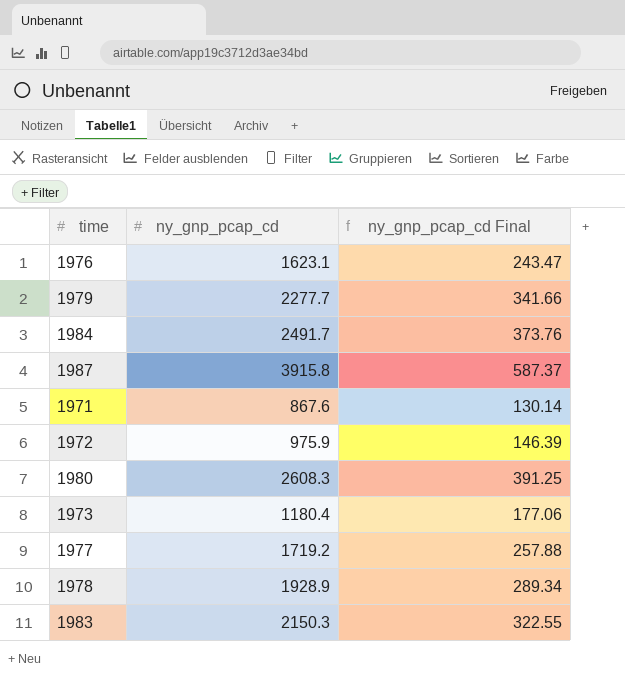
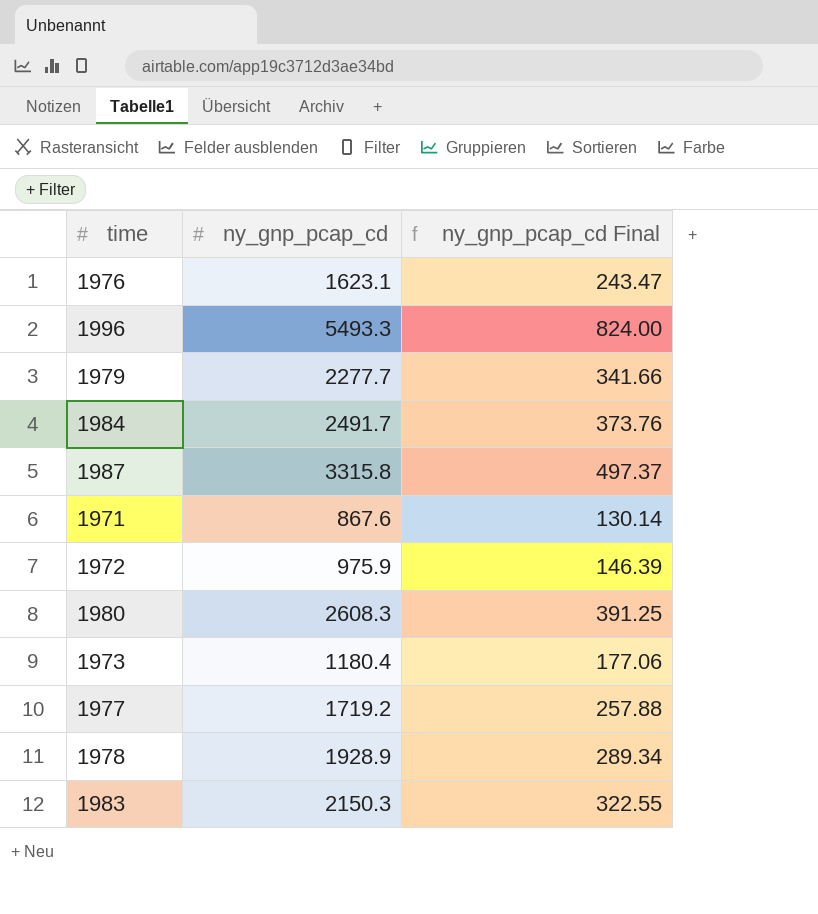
row 1996: none -> 5493.3 | 824.00
1987 | ny_gnp_pcap_cd: 3915.8 -> 3315.8
1987 | ny_gnp_pcap_cd Final: 587.37 -> 497.37

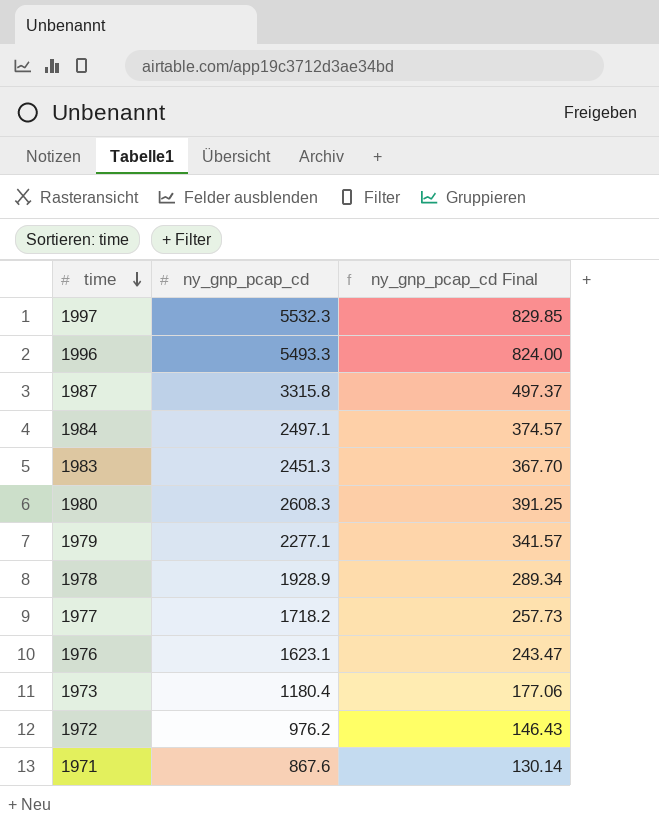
row order: none -> time descending
row 1997: none -> 5532.3 | 829.85
1984 | ny_gnp_pcap_cd: 2491.7 -> 2497.1
1984 | ny_gnp_pcap_cd Final: 373.76 -> 374.57
1983 | ny_gnp_pcap_cd: 2150.3 -> 2451.3
1983 | ny_gnp_pcap_cd Final: 322.55 -> 367.70
1979 | ny_gnp_pcap_cd: 2277.7 -> 2277.1
1979 | ny_gnp_pcap_cd Final: 341.66 -> 341.57
1977 | ny_gnp_pcap_cd: 1719.2 -> 1718.2
1977 | ny_gnp_pcap_cd Final: 257.88 -> 257.73
1972 | ny_gnp_pcap_cd: 975.9 -> 976.2
1972 | ny_gnp_pcap_cd Final: 146.39 -> 146.43

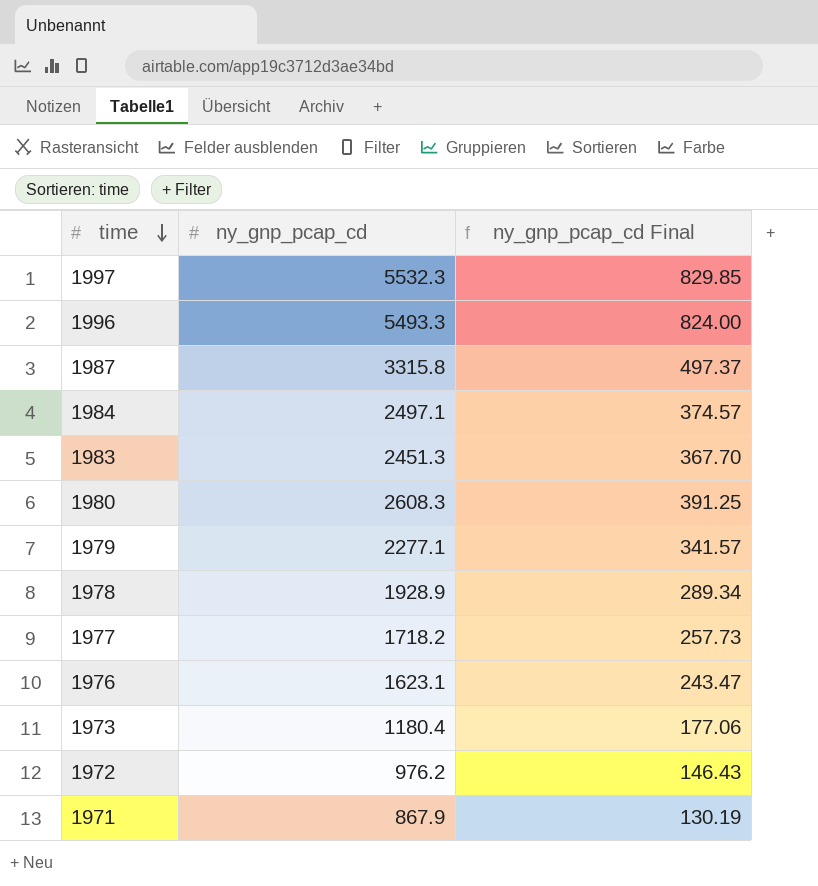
1971 | ny_gnp_pcap_cd: 867.6 -> 867.9
1971 | ny_gnp_pcap_cd Final: 130.14 -> 130.19

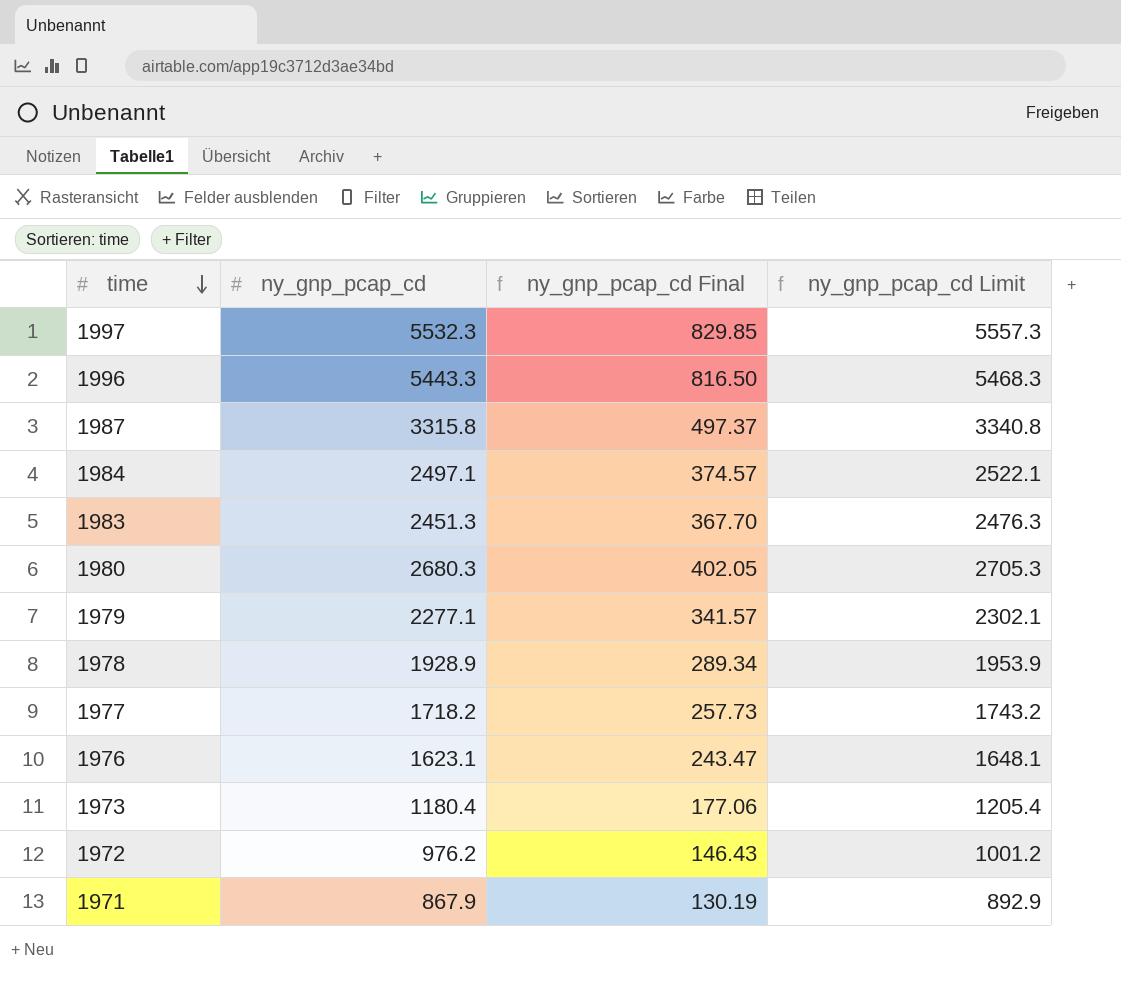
column ny_gnp_pcap_cd Limit | formula: none -> [ny_gnp_pcap_cd] + 25
1996 | ny_gnp_pcap_cd: 5493.3 -> 5443.3
1996 | ny_gnp_pcap_cd Final: 824.00 -> 816.50
1980 | ny_gnp_pcap_cd: 2608.3 -> 2680.3
1980 | ny_gnp_pcap_cd Final: 391.25 -> 402.05

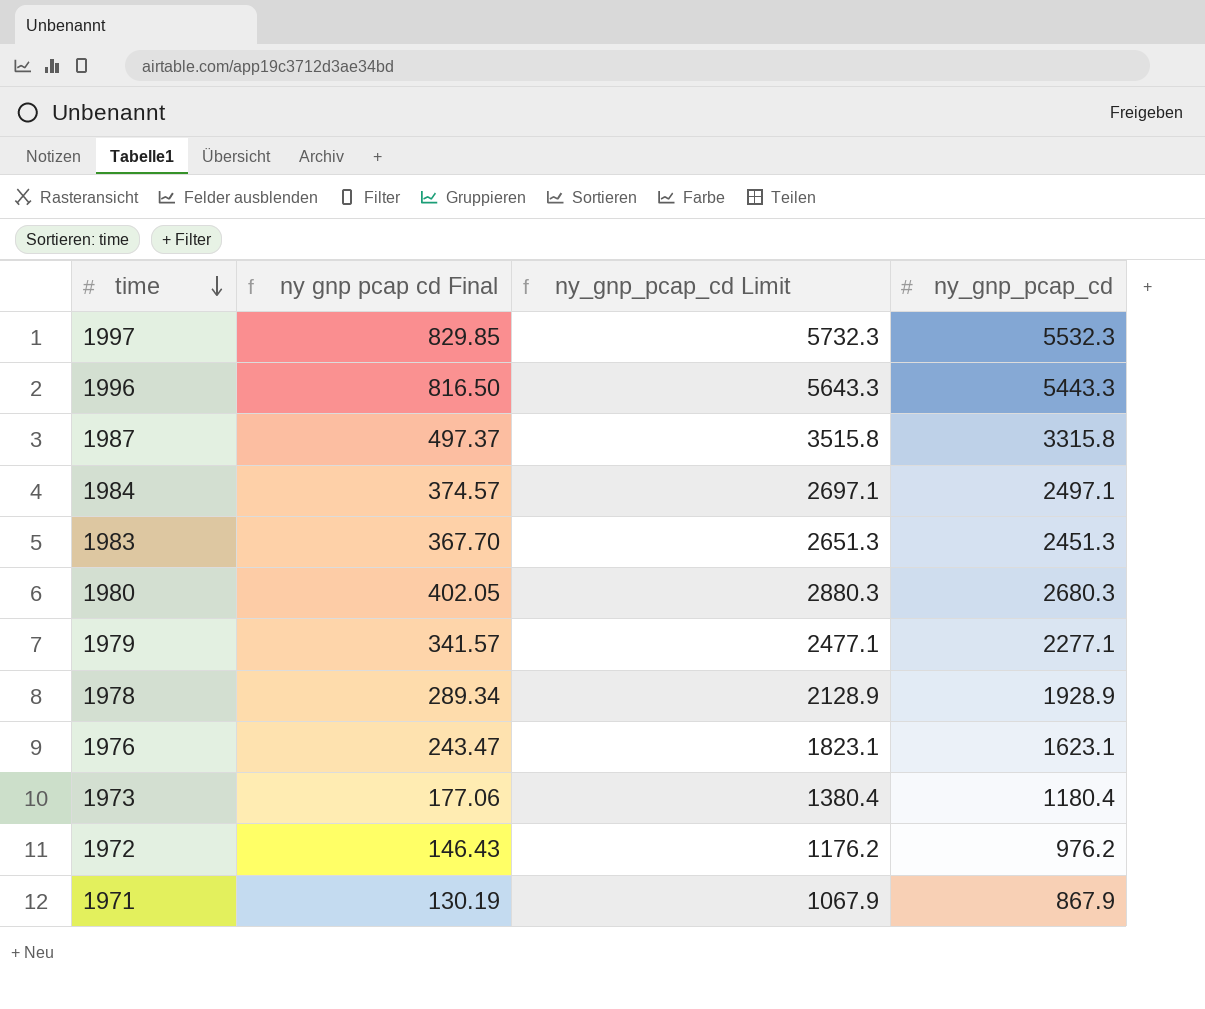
column name: ny_gnp_pcap_cd Final -> ny gnp pcap cd Final
column ny_gnp_pcap_cd Limit | formula: [ny_gnp_pcap_cd] + 25 -> [ny_gnp_pcap_cd] + 200
column ny_gnp_pcap_cd | position: 2 -> 4
row 1977: 1718.2 | 257.73 | 1743.2 -> none

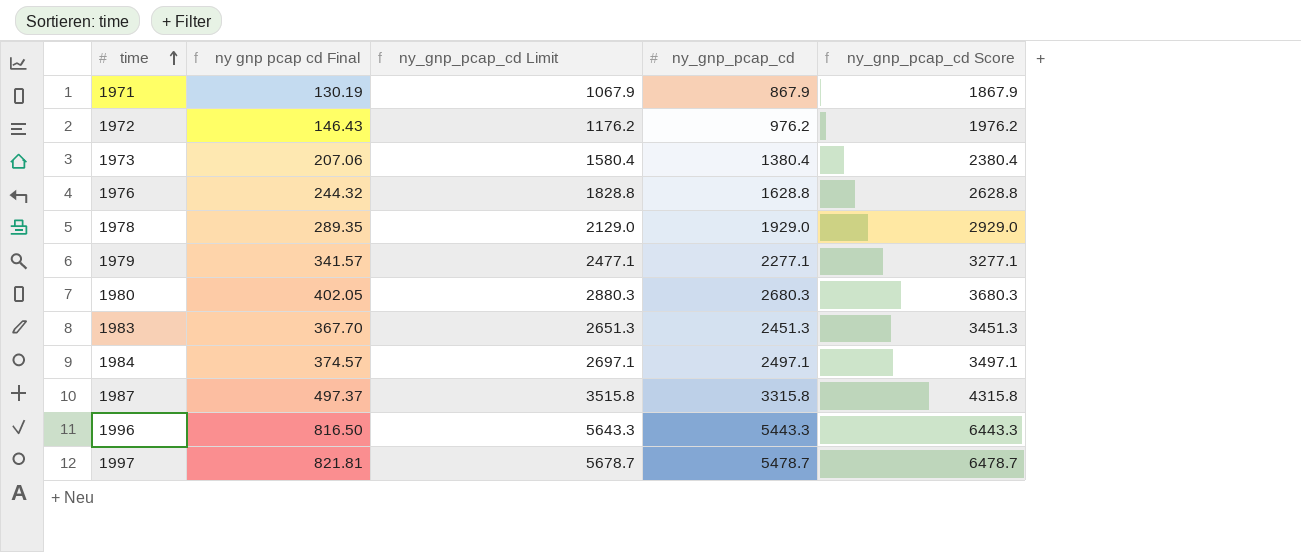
row order: time descending -> time ascending
column ny_gnp_pcap_cd Score | formula: none -> [ny_gnp_pcap_cd] + 1000
1973 | ny gnp pcap cd Final: 177.06 -> 207.06
1973 | ny_gnp_pcap_cd Limit: 1380.4 -> 1580.4
1973 | ny_gnp_pcap_cd: 1180.4 -> 1380.4
1976 | ny gnp pcap cd Final: 243.47 -> 244.32
1976 | ny_gnp_pcap_cd Limit: 1823.1 -> 1828.8
1976 | ny_gnp_pcap_cd: 1623.1 -> 1628.8
1978 | ny gnp pcap cd Final: 289.34 -> 289.35
1978 | ny_gnp_pcap_cd Limit: 2128.9 -> 2129.0
1978 | ny_gnp_pcap_cd: 1928.9 -> 1929.0
1997 | ny gnp pcap cd Final: 829.85 -> 821.81
1997 | ny_gnp_pcap_cd Limit: 5732.3 -> 5678.7
1997 | ny_gnp_pcap_cd: 5532.3 -> 5478.7

